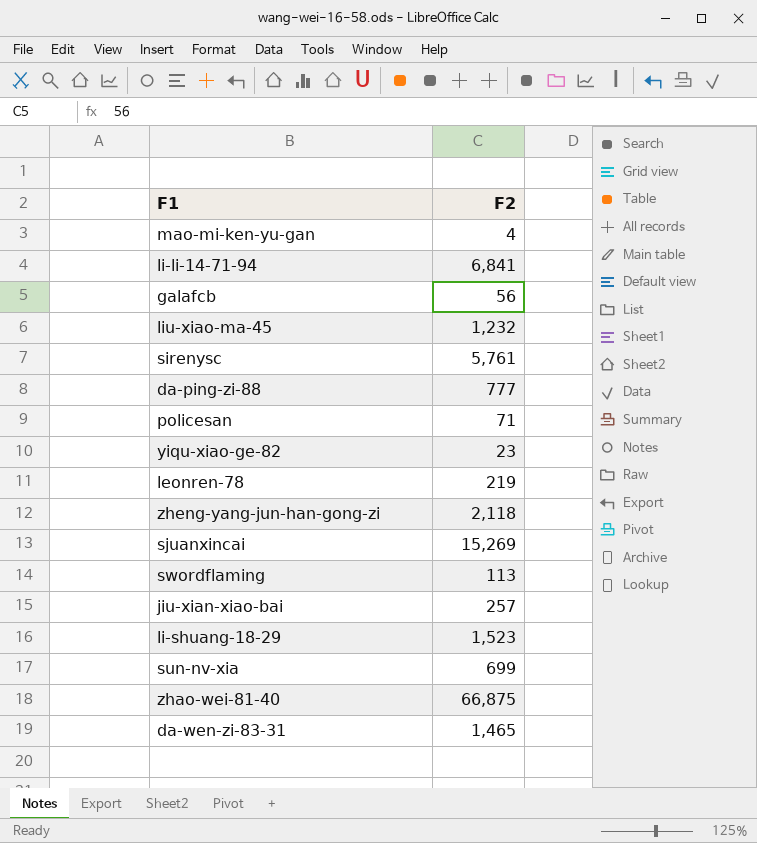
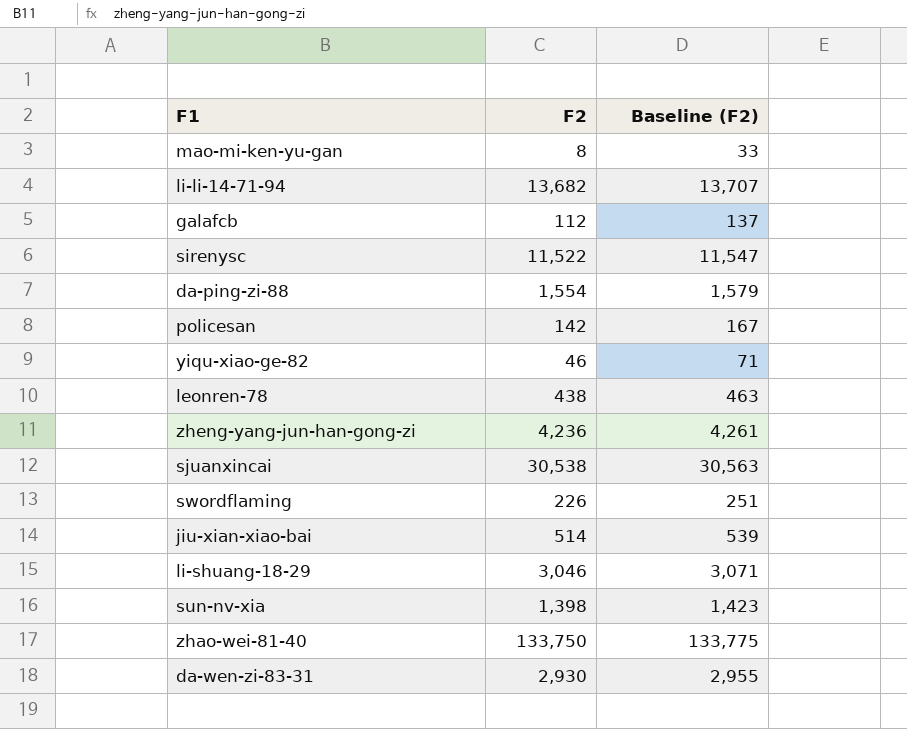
column Baseline (F2) | formula: none -> [F2] + 25
row liu-xiao-ma-45: 1,232 -> none
mao-mi-ken-yu-gan | F2: 4 -> 8
li-li-14-71-94 | F2: 6,841 -> 13,682
galafcb | F2: 56 -> 112
sirenysc | F2: 5,761 -> 11,522
da-ping-zi-88 | F2: 777 -> 1,554
policesan | F2: 71 -> 142
yiqu-xiao-ge-82 | F2: 23 -> 46
leonren-78 | F2: 219 -> 438
zheng-yang-jun-han-gong-zi | F2: 2,118 -> 4,236
sjuanxincai | F2: 15,269 -> 30,538
swordflaming | F2: 113 -> 226
jiu-xian-xiao-bai | F2: 257 -> 514
li-shuang-18-29 | F2: 1,523 -> 3,046
sun-nv-xia | F2: 699 -> 1,398
zhao-wei-81-40 | F2: 66,875 -> 133,750
da-wen-zi-83-31 | F2: 1,465 -> 2,930

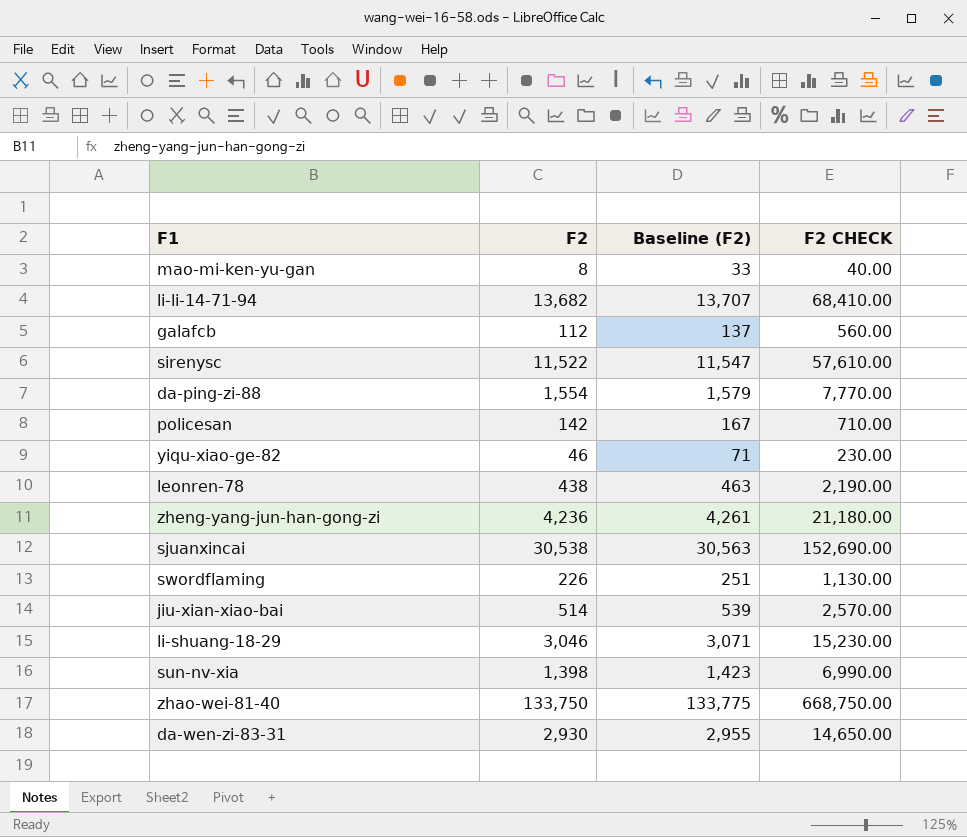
column F2 CHECK | formula: none -> [F2] * 5

